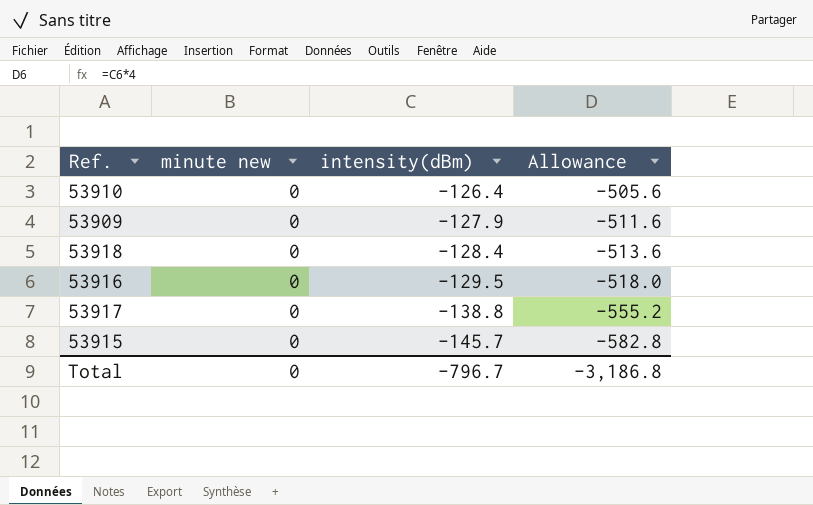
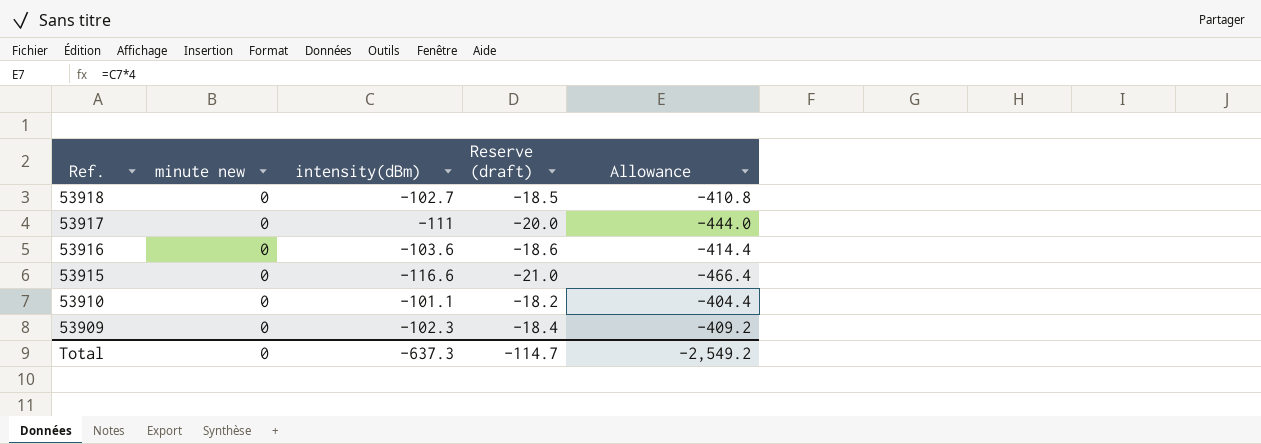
row order: intensity(dBm) descending -> Ref. descending
column Reserve (draft) | formula: none -> [intensity(dBm)] * 0.18
53918 | intensity(dBm): -128.4 -> -102.7
53918 | Allowance: -513.6 -> -410.8
53917 | intensity(dBm): -138.8 -> -111
53917 | Allowance: -555.2 -> -444.0
53916 | intensity(dBm): -129.5 -> -103.6
53916 | Allowance: -518.0 -> -414.4
53915 | intensity(dBm): -145.7 -> -116.6
53915 | Allowance: -582.8 -> -466.4
53910 | intensity(dBm): -126.4 -> -101.1
53910 | Allowance: -505.6 -> -404.4
53909 | intensity(dBm): -127.9 -> -102.3
53909 | Allowance: -511.6 -> -409.2
Total | intensity(dBm): -796.7 -> -637.3
Total | Allowance: -3,186.8 -> -2,549.2

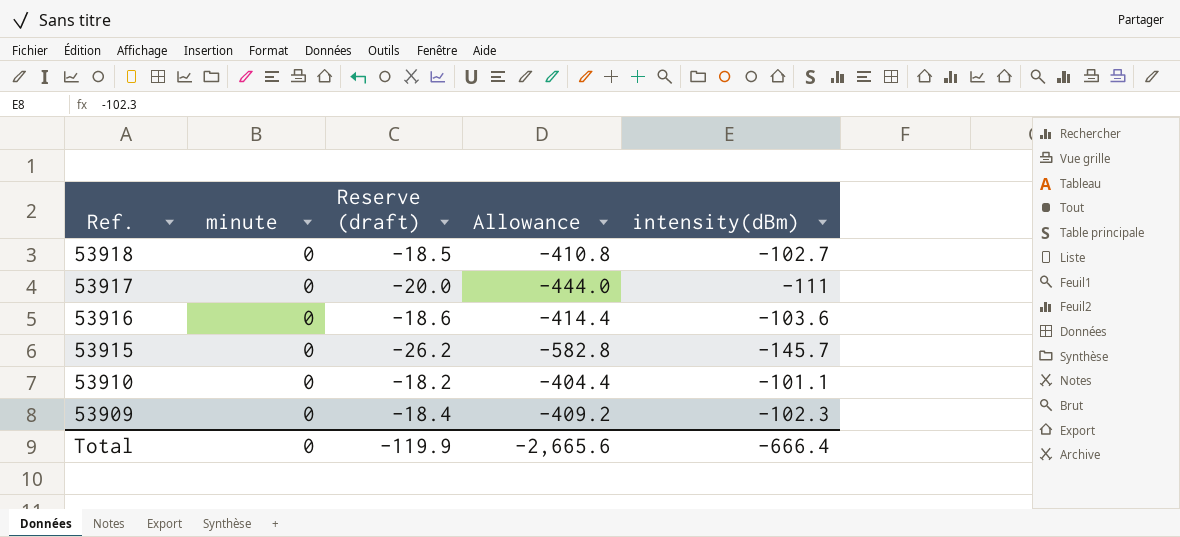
column name: minute new -> minute
column intensity(dBm) | position: 3 -> 5
53915 | Reserve (draft): -21.0 -> -26.2
53915 | Allowance: -466.4 -> -582.8
53915 | intensity(dBm): -116.6 -> -145.7
Total | Reserve (draft): -114.7 -> -119.9
Total | Allowance: -2,549.2 -> -2,665.6
Total | intensity(dBm): -637.3 -> -666.4

